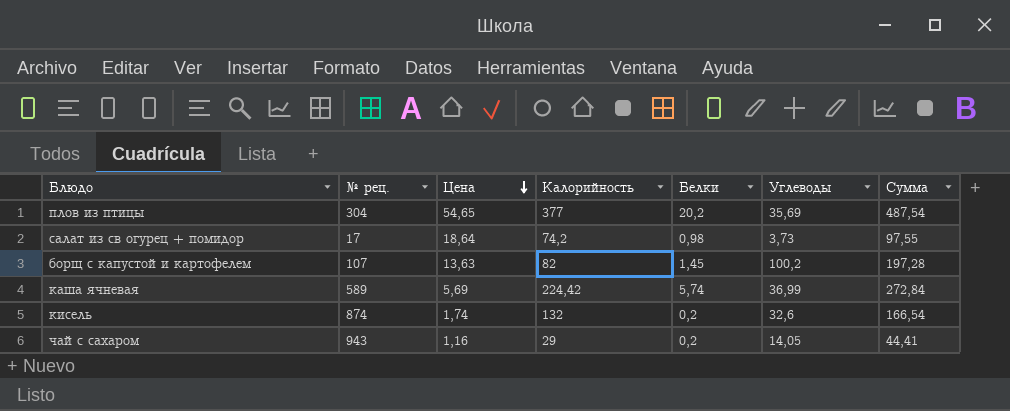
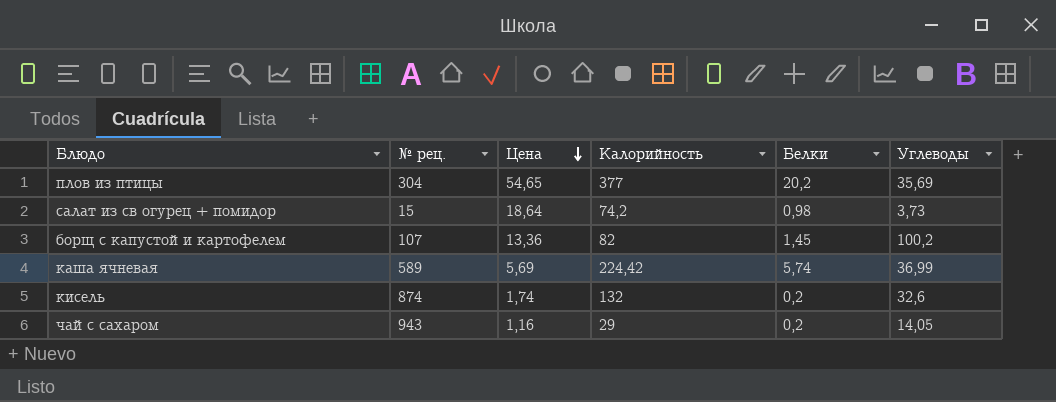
column Сумма | formula: [Цена] + [Калорийность] + [Белки] + [Углеводы] -> none
салат из св огурец + помидор | № рец.: 17 -> 15
борщ с капустой и картофелем | Цена: 13,63 -> 13,36

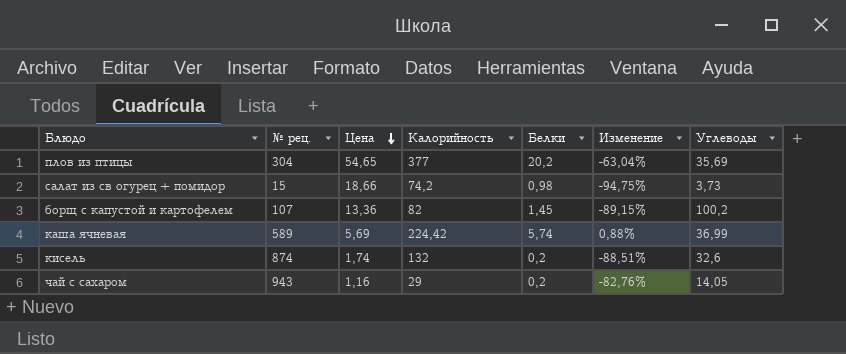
column Изменение | formula: none -> ([Белки] - [Цена]) / [Цена]
салат из св огурец + помидор | Цена: 18,64 -> 18,66

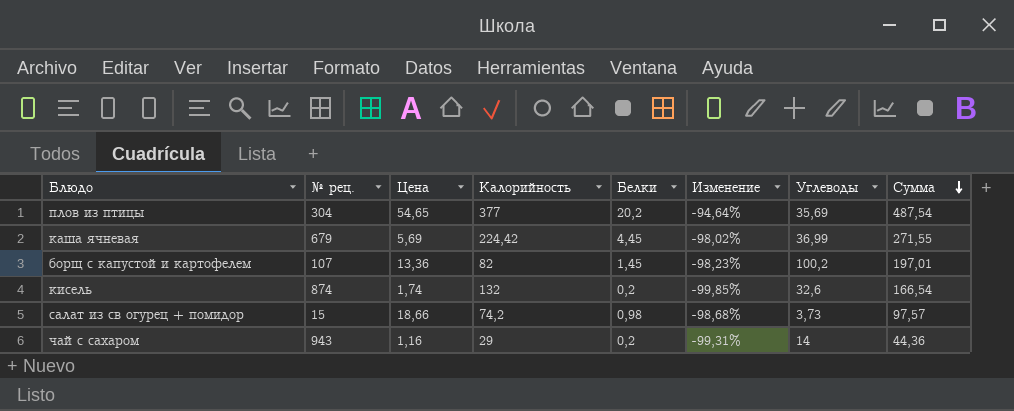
row order: Цена descending -> Сумма descending
column Изменение | formula: ([Белки] - [Цена]) / [Цена] -> ([Белки] - [Калорийность]) / [Калорийность]
column Сумма | formula: none -> [Цена] + [Калорийность] + [Белки] + [Углеводы]
каша ячневая | № рец.: 589 -> 679
каша ячневая | Белки: 5,74 -> 4,45
чай с сахаром | Углеводы: 14,05 -> 14

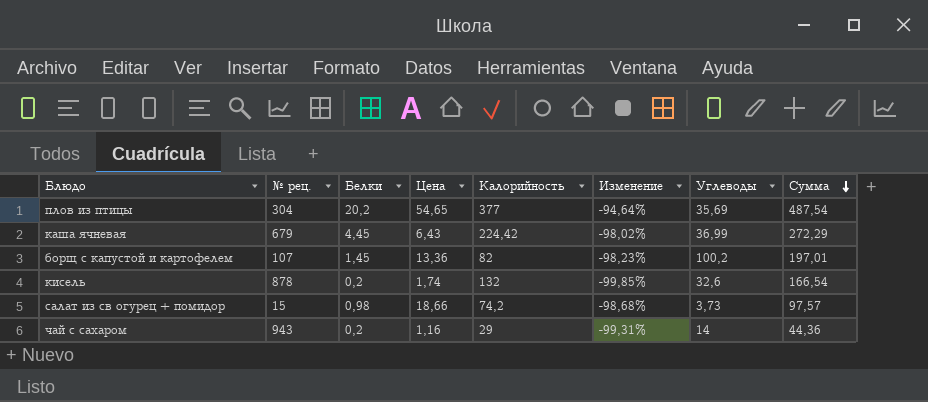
column Белки | position: 5 -> 3
каша ячневая | Цена: 5,69 -> 6,43
каша ячневая | Сумма: 271,55 -> 272,29
кисель | № рец.: 874 -> 878

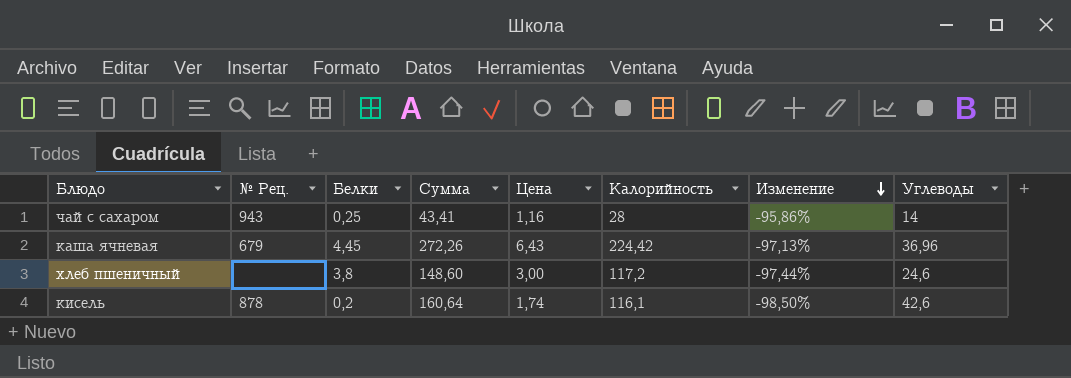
row order: Сумма descending -> Изменение descending
column name: № рец. -> № Рец.
column Сумма | position: 8 -> 4
column Изменение | formula: ([Белки] - [Калорийность]) / [Калорийность] -> ([Цена] - [Калорийность]) / [Калорийность]
row плов из птицы: 304 | 20,2 | 54,65 | 377 | -94,64% | 35,69 | 487,54 -> none
row борщ с капустой и картофелем: 107 | 1,45 | 13,36 | 82 | -98,23% | 100,2 | 197,01 -> none
row салат из св огурец + помидор: 15 | 0,98 | 18,66 | 74,2 | -98,68% | 3,73 | 97,57 -> none
чай с сахаром | Белки: 0,2 -> 0,25
чай с сахаром | Сумма: 44,36 -> 43,41
чай с сахаром | Калорийность: 29 -> 28
каша ячневая | Сумма: 272,29 -> 272,26
каша ячневая | Углеводы: 36,99 -> 36,96
row хлеб пшеничный: none -> none | 3,8 | 148,60 | 3,00 | 117,2 | -97,44% | 24,6
кисель | Сумма: 166,54 -> 160,64
кисель | Калорийность: 132 -> 116,1
кисель | Углеводы: 32,6 -> 42,6

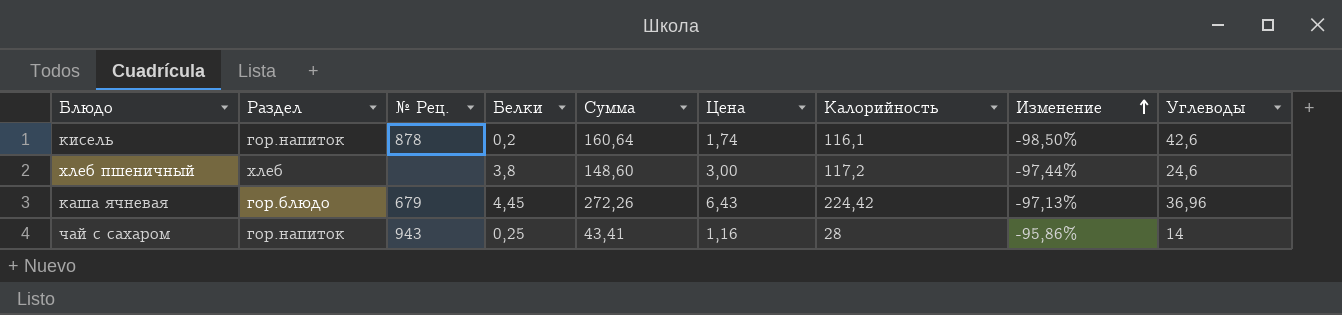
row order: Изменение descending -> Изменение ascending
column Раздел | position: none -> 2

